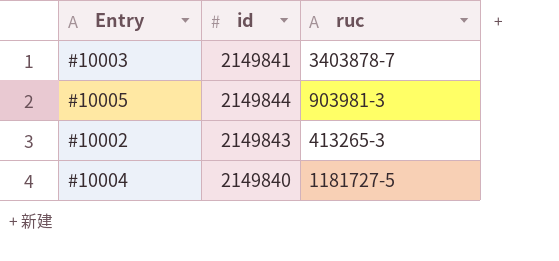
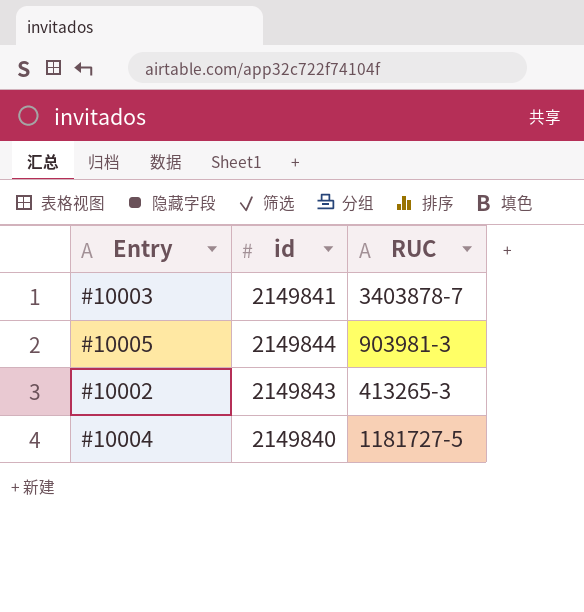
column name: ruc -> RUC

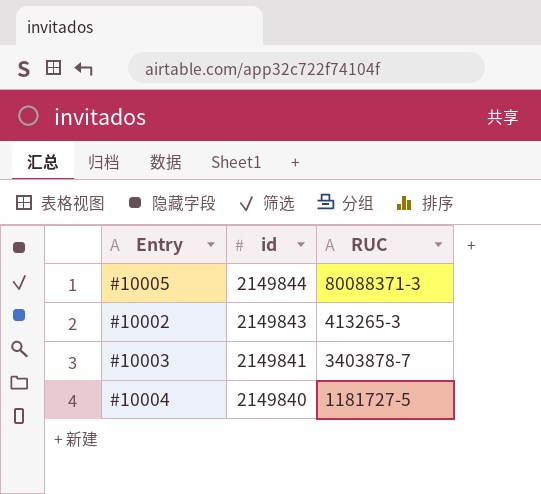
row order: none -> id descending
#10005 | RUC: 903981-3 -> 80088371-3

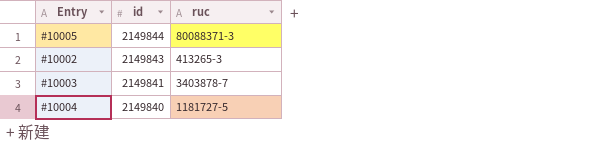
column name: RUC -> ruc

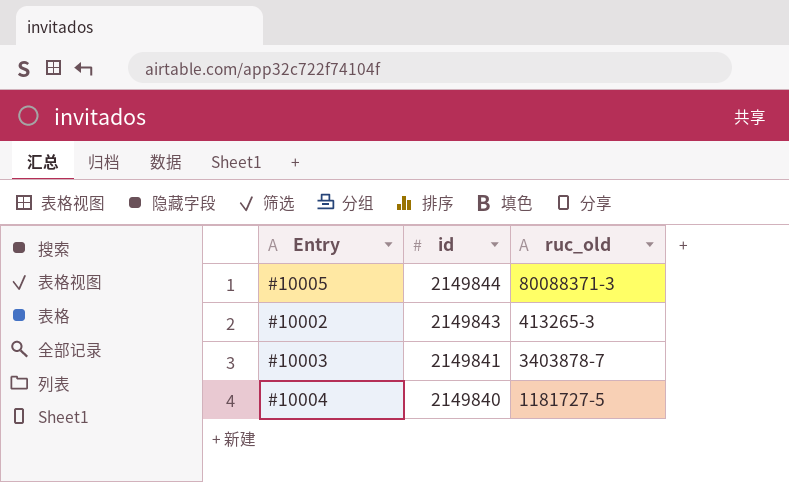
column name: ruc -> ruc_old

